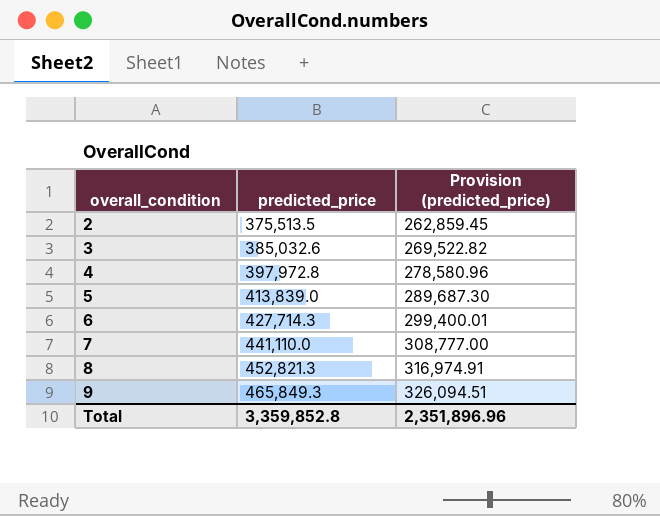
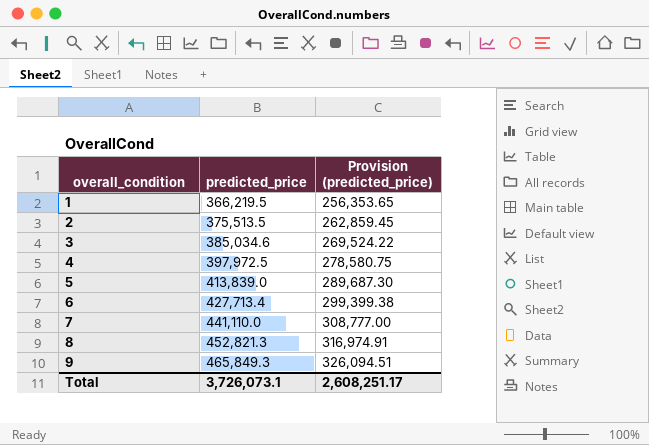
row 1: none -> 366,219.5 | 256,353.65
3 | predicted_price: 385,032.6 -> 385,034.6
3 | Provision (predicted_price): 269,522.82 -> 269,524.22
4 | predicted_price: 397,972.8 -> 397,972.5
4 | Provision (predicted_price): 278,580.96 -> 278,580.75
6 | predicted_price: 427,714.3 -> 427,713.4
6 | Provision (predicted_price): 299,400.01 -> 299,399.38
Total | predicted_price: 3,359,852.8 -> 3,726,073.1
Total | Provision (predicted_price): 2,351,896.96 -> 2,608,251.17

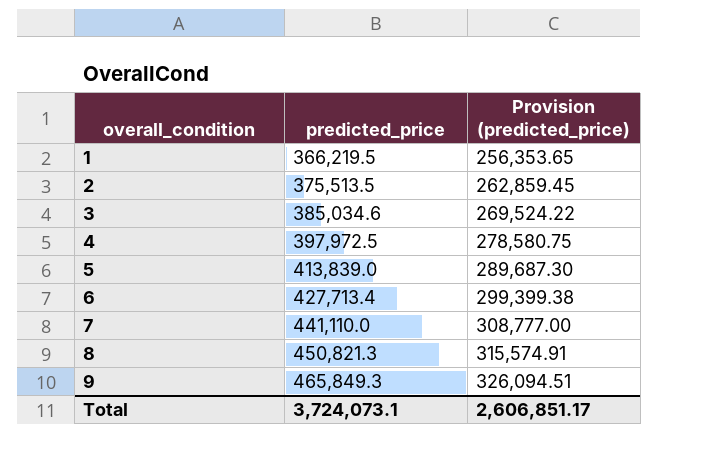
8 | predicted_price: 452,821.3 -> 450,821.3
8 | Provision (predicted_price): 316,974.91 -> 315,574.91
Total | predicted_price: 3,726,073.1 -> 3,724,073.1
Total | Provision (predicted_price): 2,608,251.17 -> 2,606,851.17

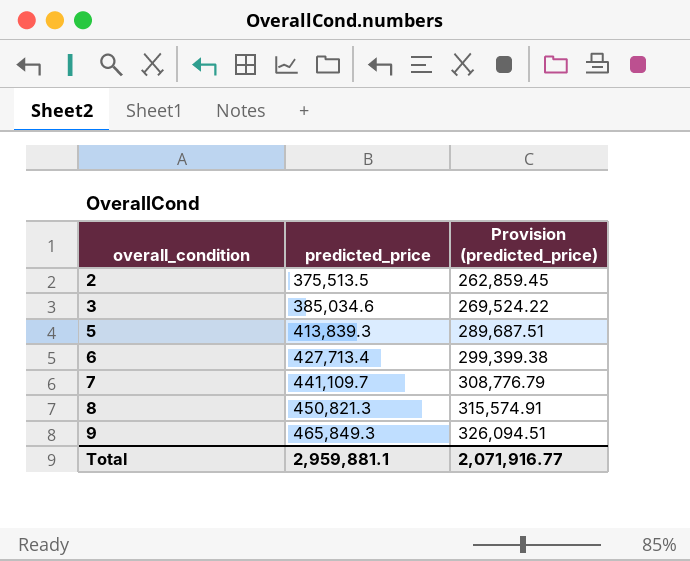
row 1: 366,219.5 | 256,353.65 -> none
row 4: 397,972.5 | 278,580.75 -> none
5 | predicted_price: 413,839.0 -> 413,839.3
5 | Provision (predicted_price): 289,687.30 -> 289,687.51
7 | predicted_price: 441,110.0 -> 441,109.7
7 | Provision (predicted_price): 308,777.00 -> 308,776.79
Total | predicted_price: 3,724,073.1 -> 2,959,881.1
Total | Provision (predicted_price): 2,606,851.17 -> 2,071,916.77

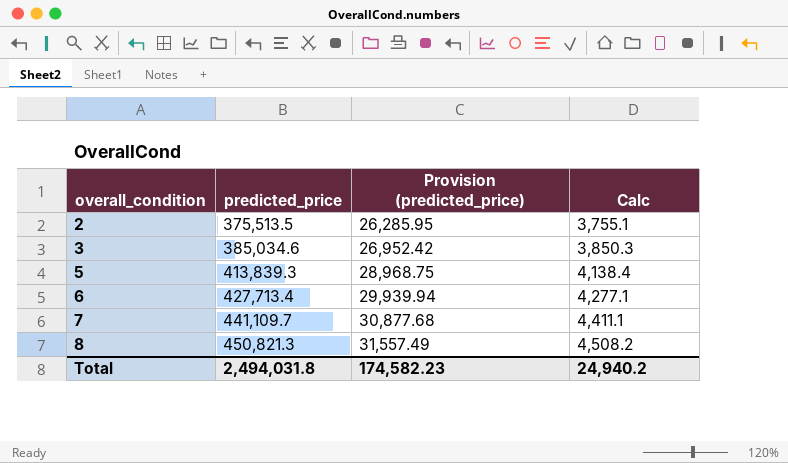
column Provision (predicted_price) | formula: [predicted_price] * 0.7 -> [predicted_price] * 0.07
column Calc | formula: none -> [predicted_price] * 0.01
row 9: 465,849.3 | 326,094.51 -> none
Total | predicted_price: 2,959,881.1 -> 2,494,031.8
Total | Provision (predicted_price): 2,071,916.77 -> 174,582.23

